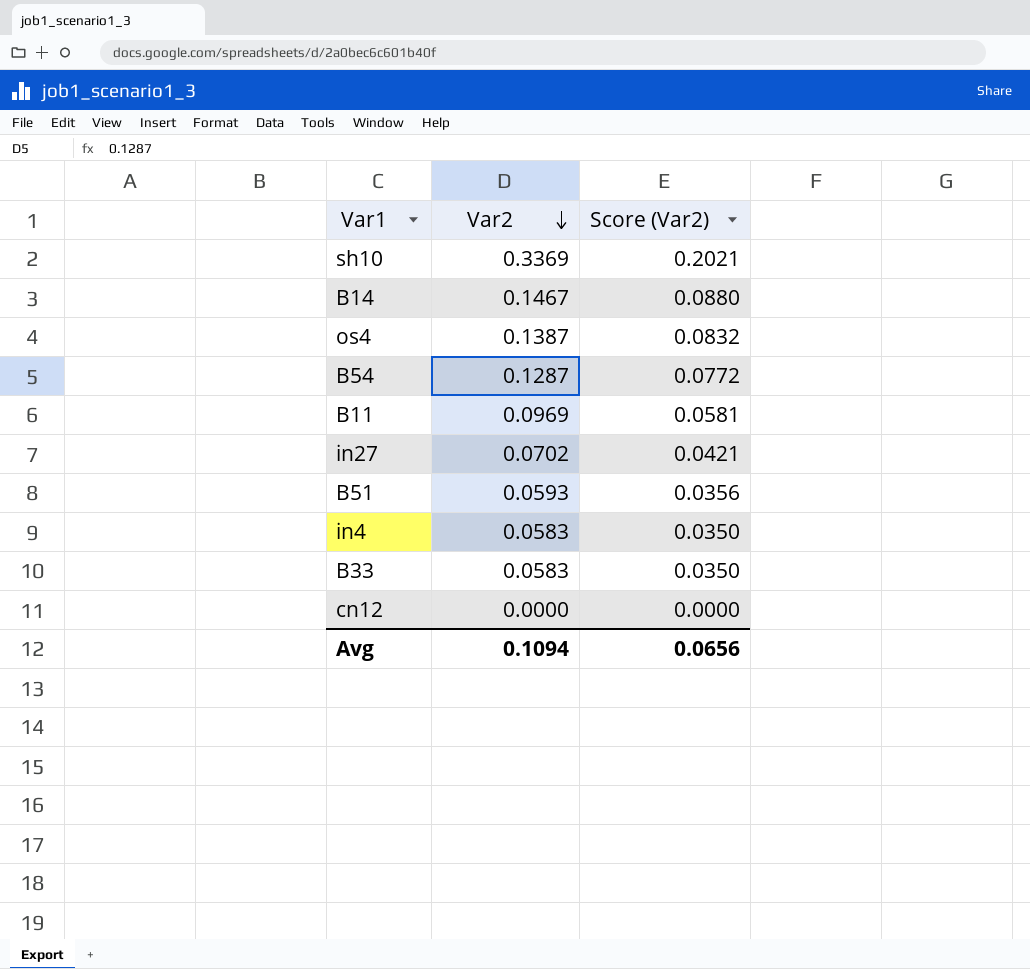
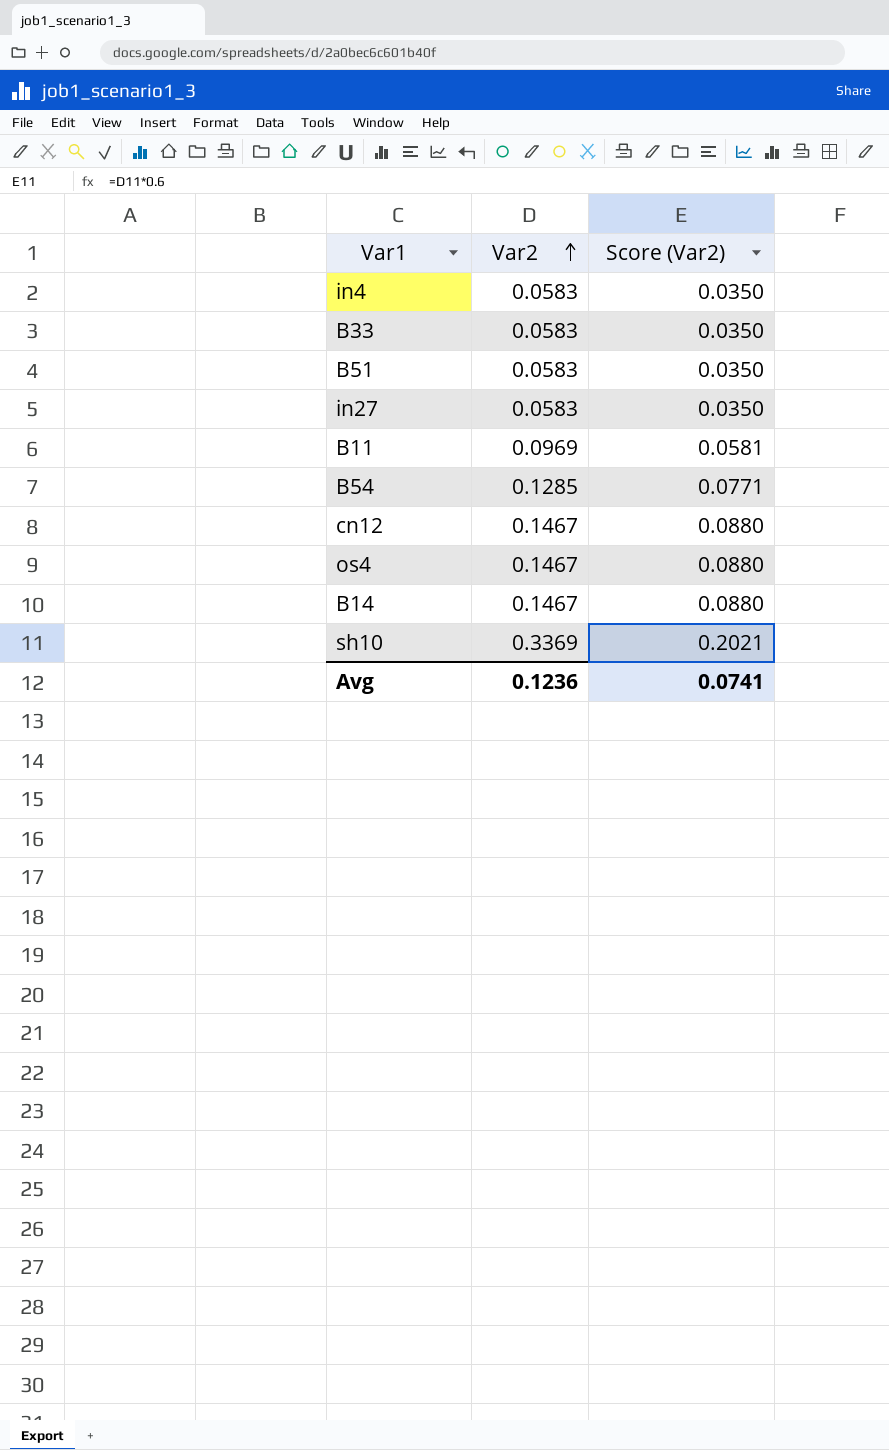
row order: Var2 descending -> Var2 ascending
B51 | Var2: 0.0593 -> 0.0583
B51 | Score (Var2): 0.0356 -> 0.0350
in27 | Var2: 0.0702 -> 0.0583
in27 | Score (Var2): 0.0421 -> 0.0350
B54 | Var2: 0.1287 -> 0.1285
B54 | Score (Var2): 0.0772 -> 0.0771
cn12 | Var2: 0.0000 -> 0.1467
cn12 | Score (Var2): 0.0000 -> 0.0880
os4 | Var2: 0.1387 -> 0.1467
os4 | Score (Var2): 0.0832 -> 0.0880
Avg | Var2: 0.1094 -> 0.1236
Avg | Score (Var2): 0.0656 -> 0.0741

